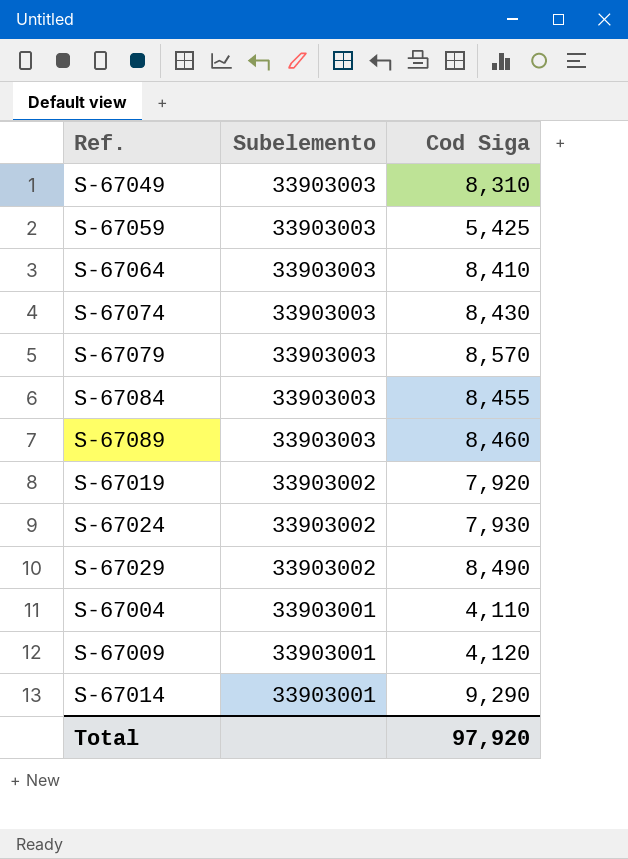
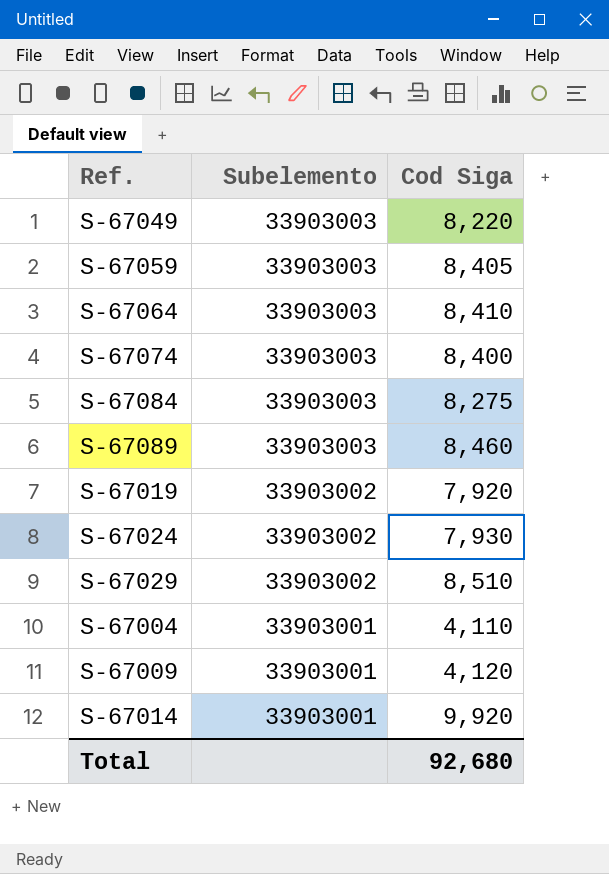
row S-67079: 33903003 | 8,570 -> none
S-67049 | Cod Siga: 8,310 -> 8,220
S-67059 | Cod Siga: 5,425 -> 8,405
S-67074 | Cod Siga: 8,430 -> 8,400
S-67084 | Cod Siga: 8,455 -> 8,275
S-67029 | Cod Siga: 8,490 -> 8,510
S-67014 | Cod Siga: 9,290 -> 9,920
Total | Cod Siga: 97,920 -> 92,680

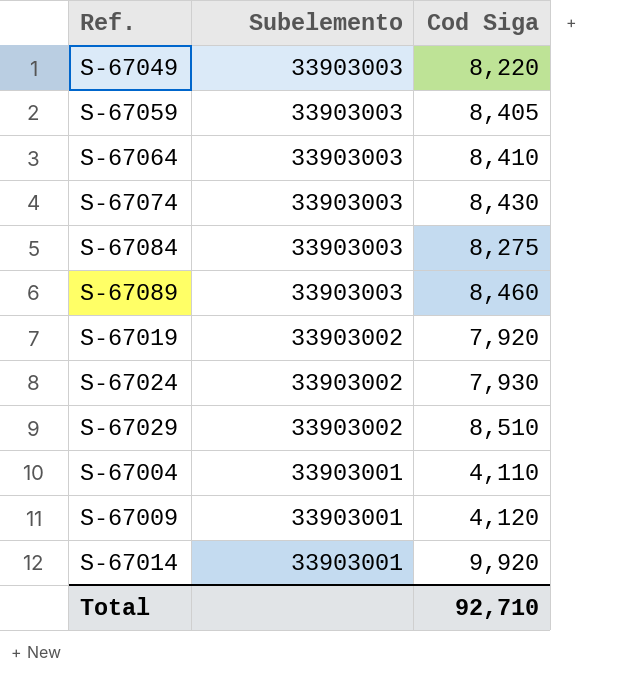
S-67074 | Cod Siga: 8,400 -> 8,430
Total | Cod Siga: 92,680 -> 92,710

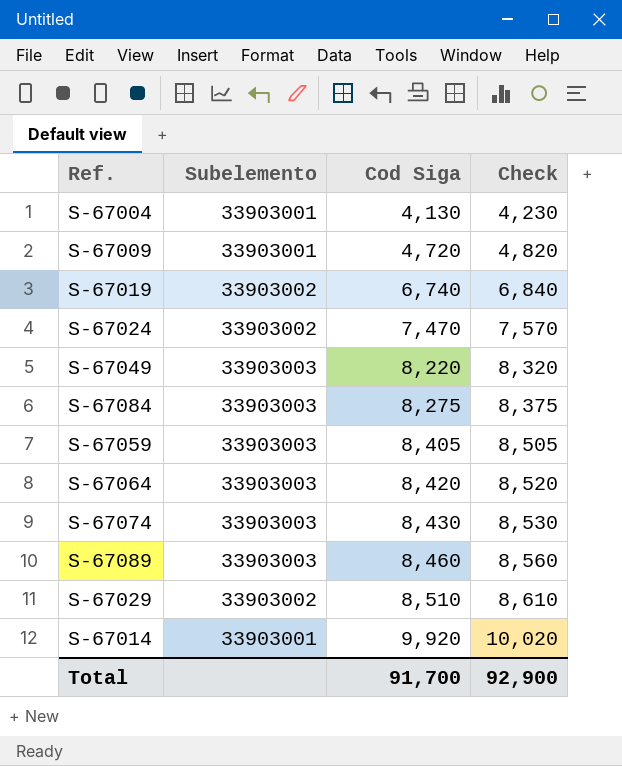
row order: Subelemento descending -> Cod Siga ascending
column Check | formula: none -> [Cod Siga] + 100
S-67004 | Cod Siga: 4,110 -> 4,130
S-67009 | Cod Siga: 4,120 -> 4,720
S-67019 | Cod Siga: 7,920 -> 6,740
S-67024 | Cod Siga: 7,930 -> 7,470
S-67064 | Cod Siga: 8,410 -> 8,420
Total | Cod Siga: 92,710 -> 91,700

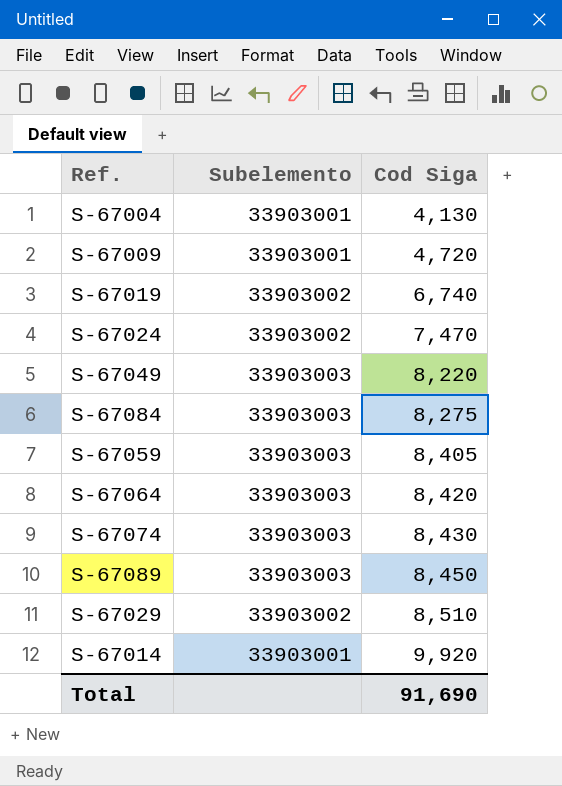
column Check | formula: [Cod Siga] + 100 -> none
S-67089 | Cod Siga: 8,460 -> 8,450
Total | Cod Siga: 91,700 -> 91,690

